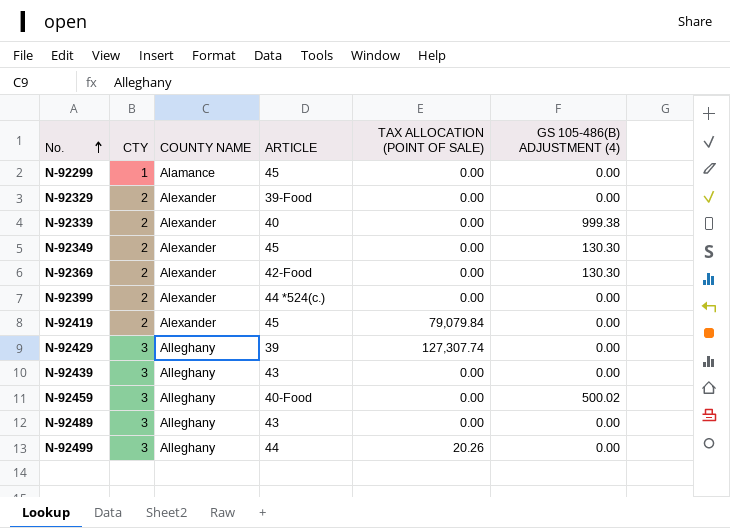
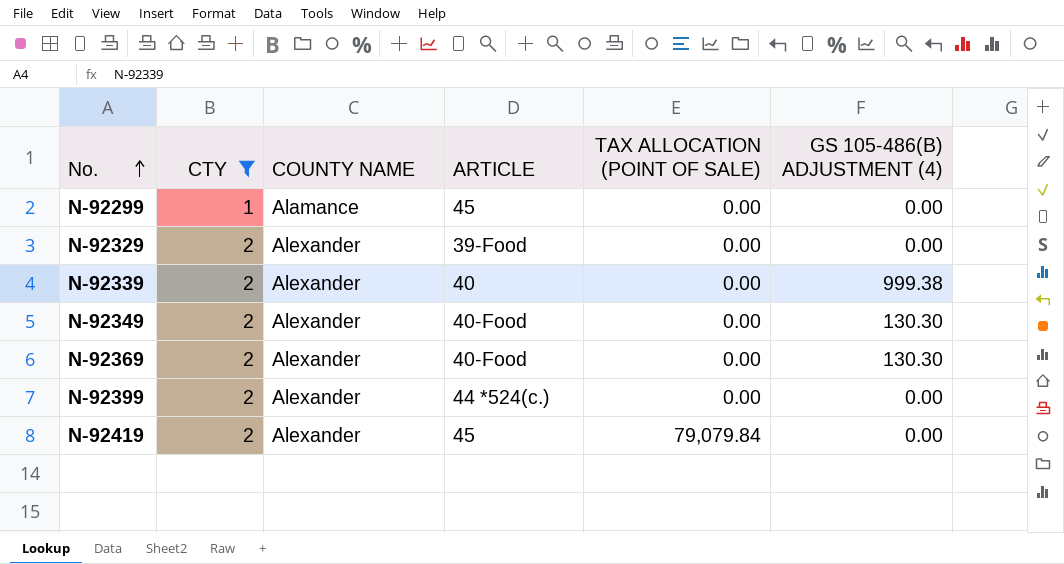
filter: none -> CTY != 3
N-92349 | ARTICLE: 45 -> 40-Food
N-92369 | ARTICLE: 42-Food -> 40-Food

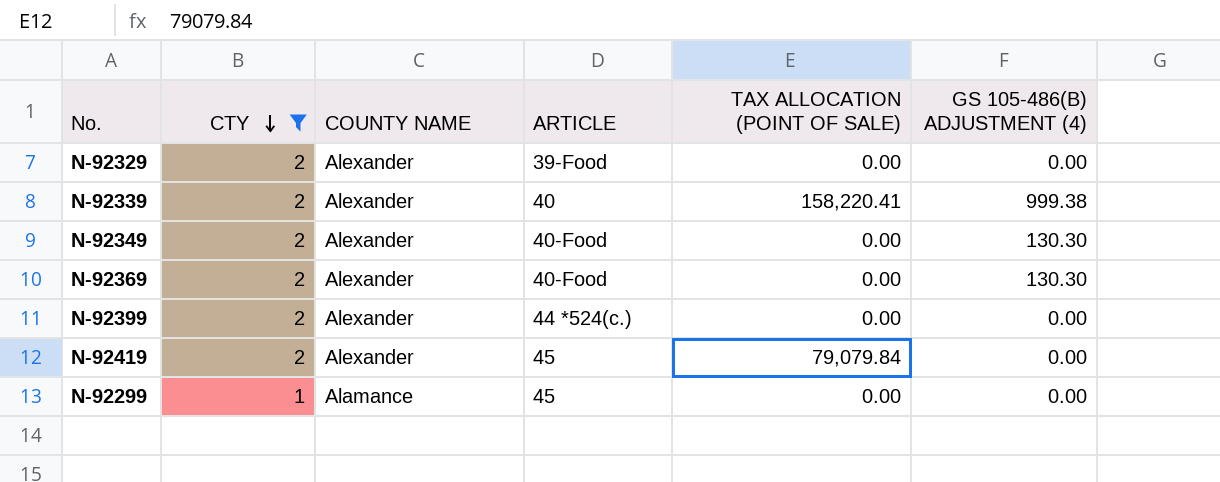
row order: No. ascending -> CTY descending
N-92339 | TAX ALLOCATION (POINT OF SALE): 0.00 -> 158,220.41

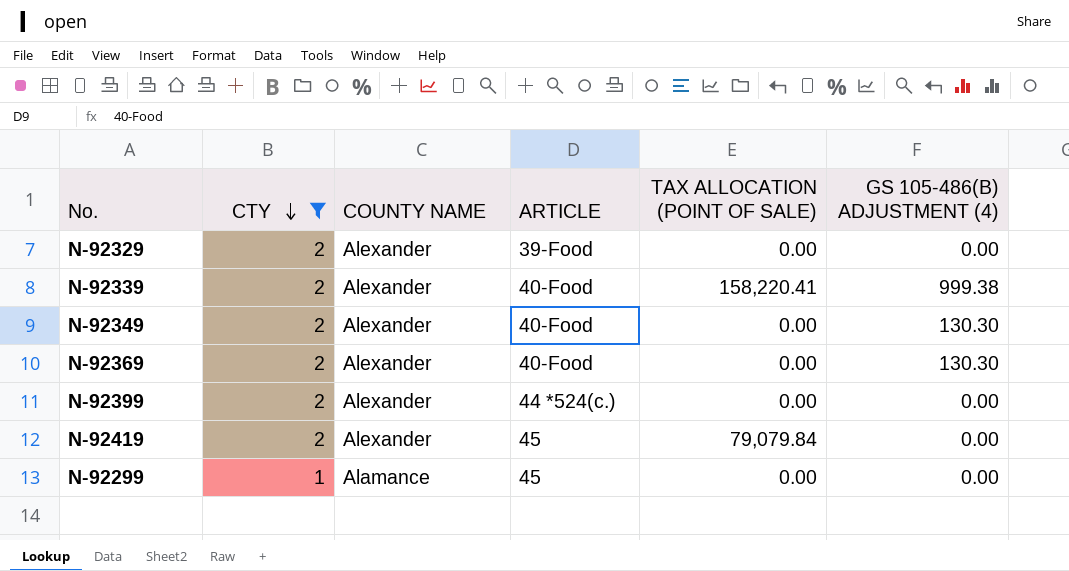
N-92339 | ARTICLE: 40 -> 40-Food

